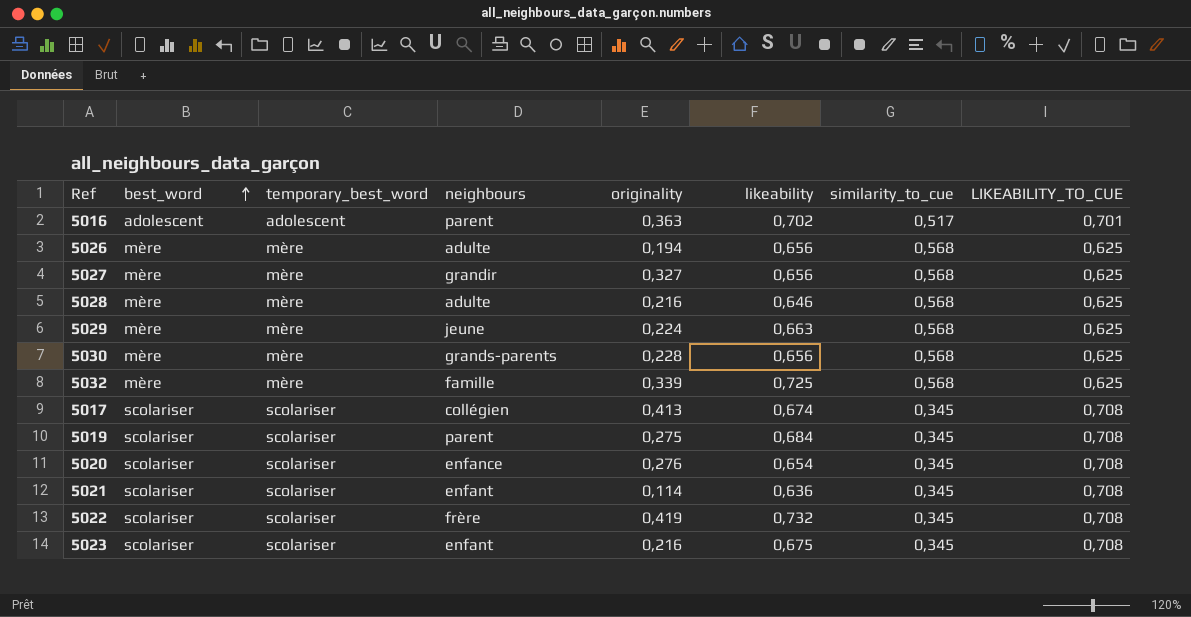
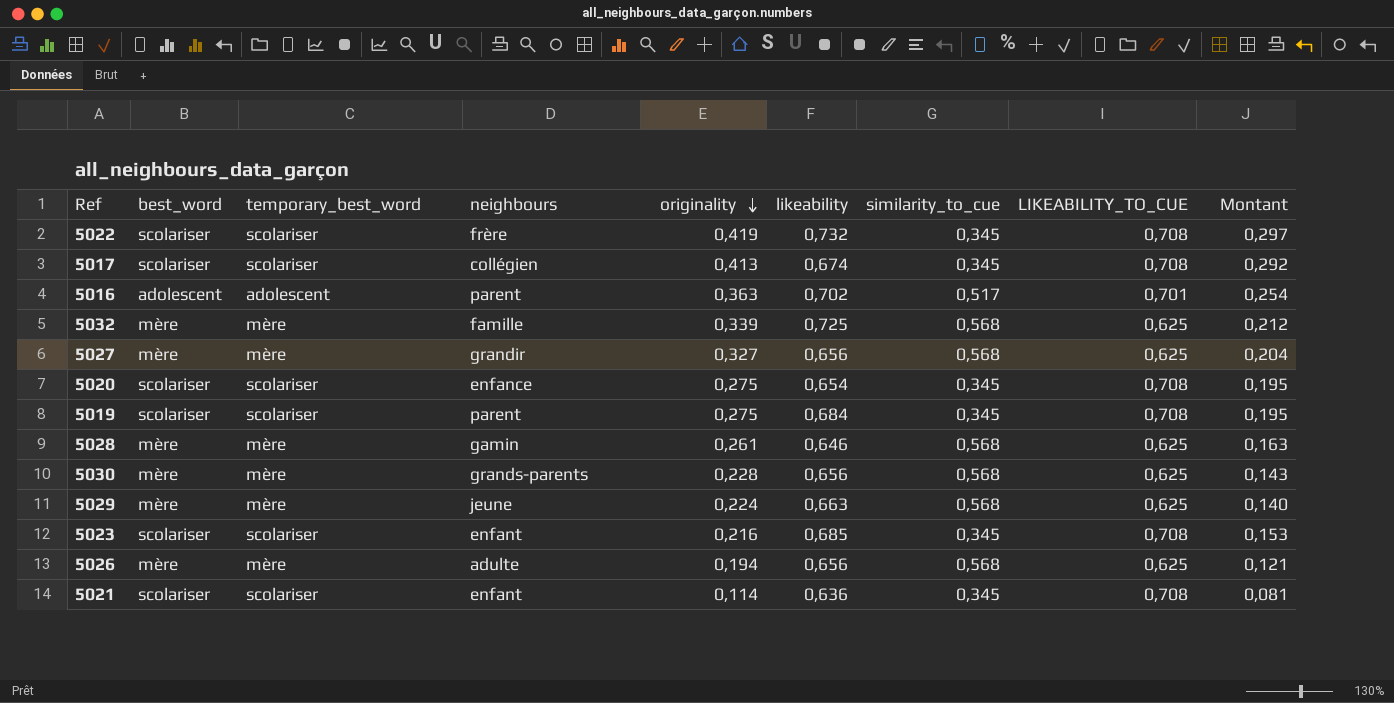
row order: best_word ascending -> originality descending
column Montant | formula: none -> [originality] * [LIKEABILITY_TO_CUE]
5020 | originality: 0,276 -> 0,275
5028 | neighbours: adulte -> gamin
5028 | originality: 0,216 -> 0,261
5023 | likeability: 0,675 -> 0,685

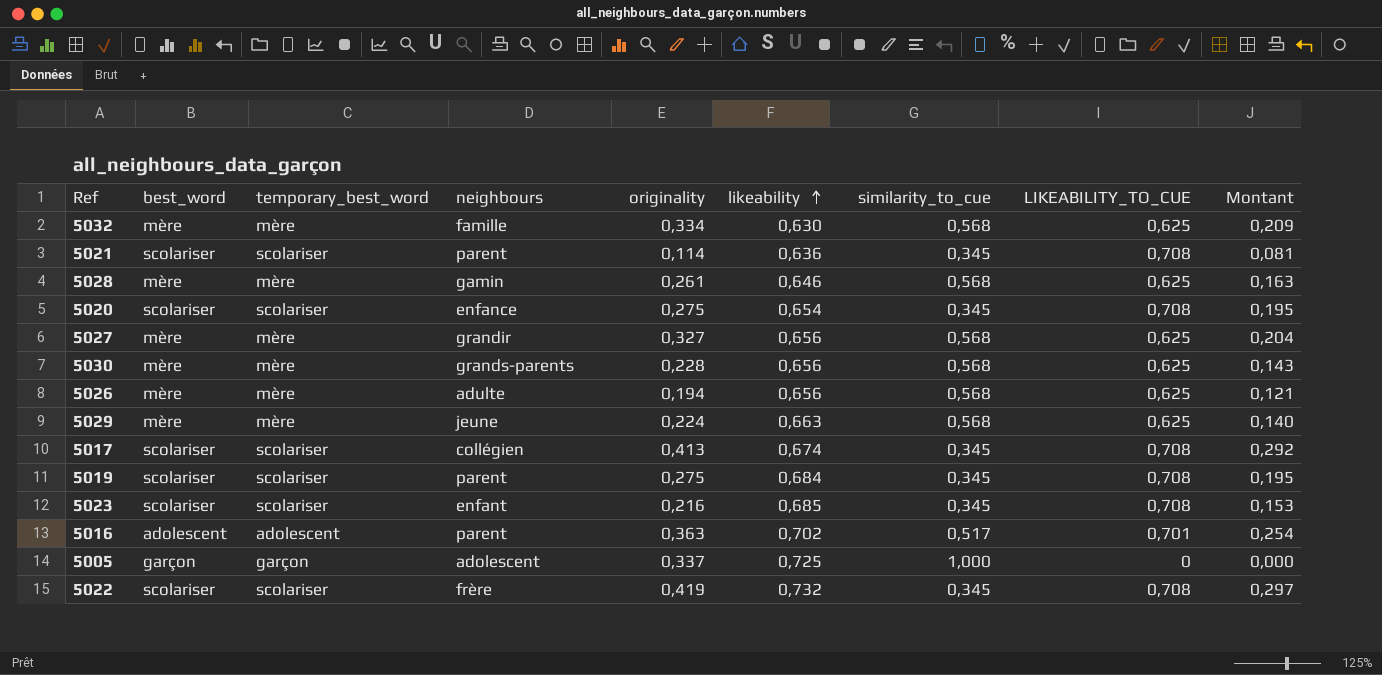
row order: originality descending -> likeability ascending
5032 | originality: 0,339 -> 0,334
5032 | likeability: 0,725 -> 0,630
5032 | Montant: 0,212 -> 0,209
5021 | neighbours: enfant -> parent
row 5005: none -> garçon | garçon | adolescent | 0,337 | 0,725 | 1,000 | 0 | 0,000

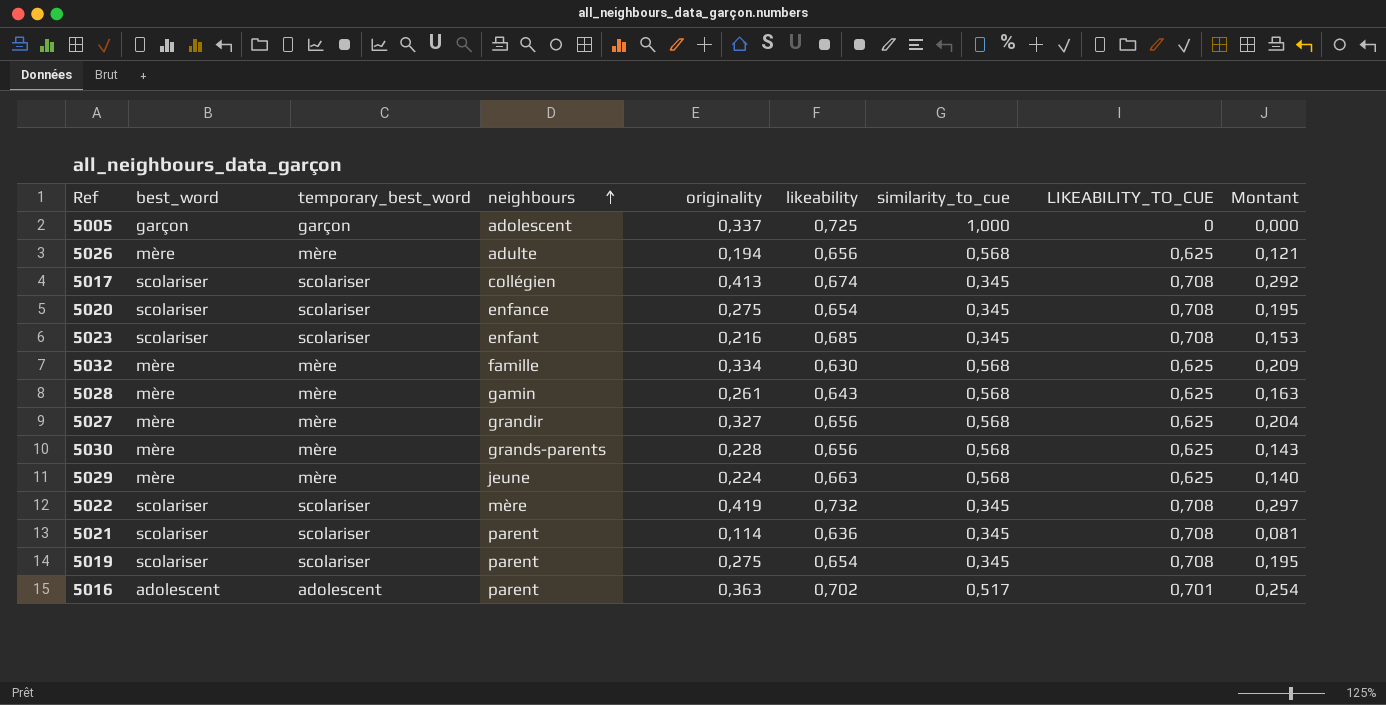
row order: likeability ascending -> neighbours ascending
5028 | likeability: 0,646 -> 0,643
5022 | neighbours: frère -> mère
5019 | likeability: 0,684 -> 0,654

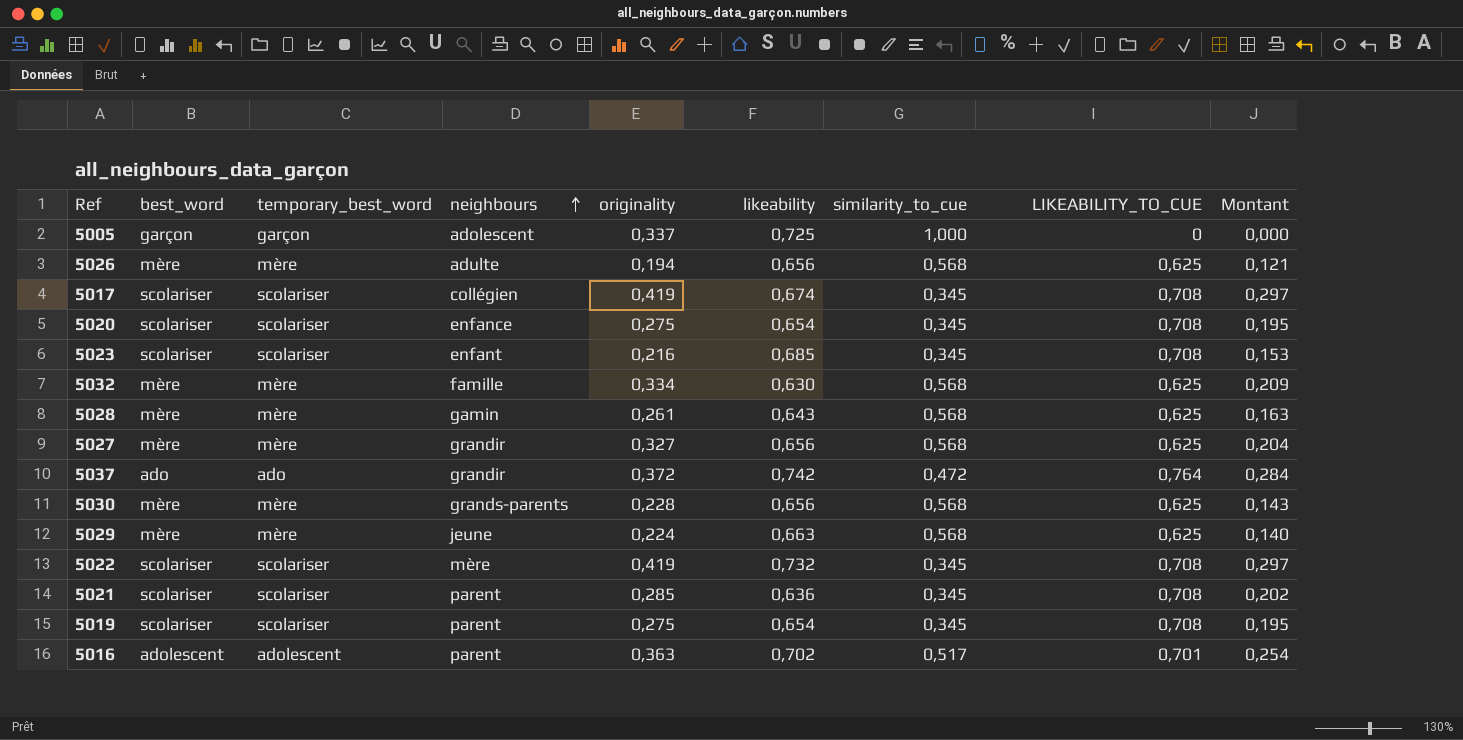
5017 | originality: 0,413 -> 0,419
5017 | Montant: 0,292 -> 0,297
row 5037: none -> ado | ado | grandir | 0,372 | 0,742 | 0,472 | 0,764 | 0,284
5021 | originality: 0,114 -> 0,285
5021 | Montant: 0,081 -> 0,202

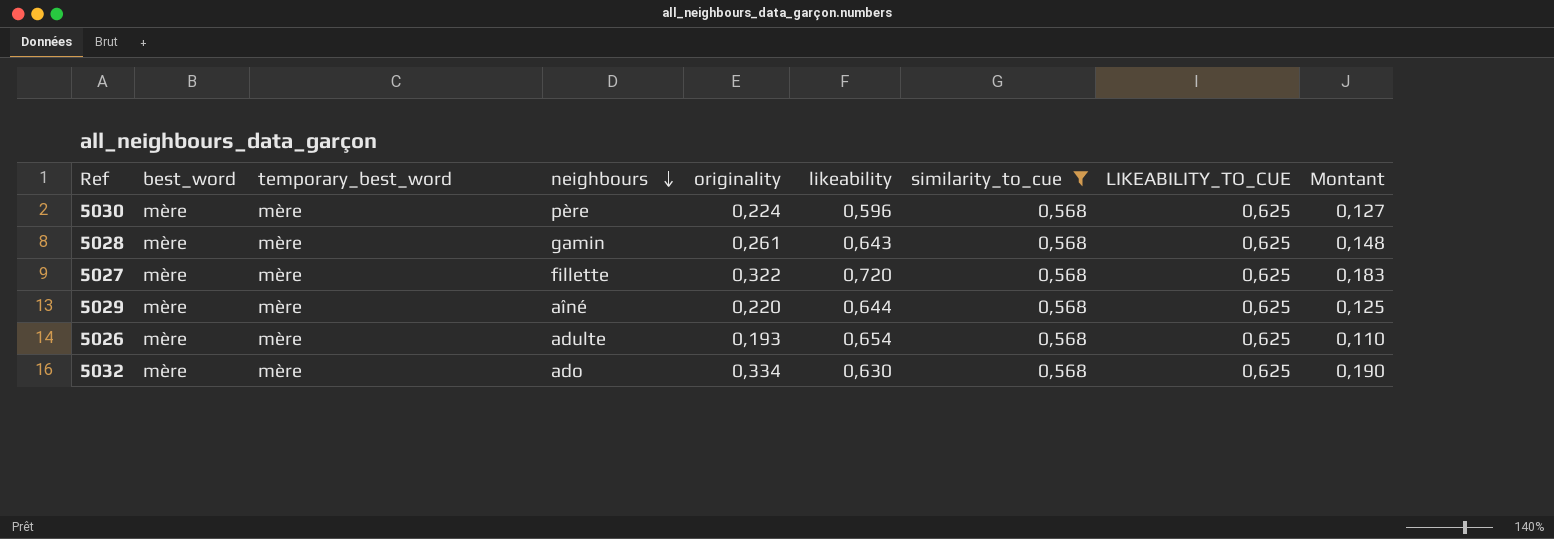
filter: none -> similarity_to_cue = 0,568
row order: neighbours ascending -> neighbours descending
column Montant | formula: [originality] * [LIKEABILITY_TO_CUE] -> [originality] * [similarity_to_cue]
5030 | neighbours: grands-parents -> père
5030 | originality: 0,228 -> 0,224
5030 | likeability: 0,656 -> 0,596
5027 | neighbours: grandir -> fillette
5027 | originality: 0,327 -> 0,322
5027 | likeability: 0,656 -> 0,720
5029 | neighbours: jeune -> aîné
5029 | originality: 0,224 -> 0,220
5029 | likeability: 0,663 -> 0,644
5026 | originality: 0,194 -> 0,193
5026 | likeability: 0,656 -> 0,654
5032 | neighbours: famille -> ado

